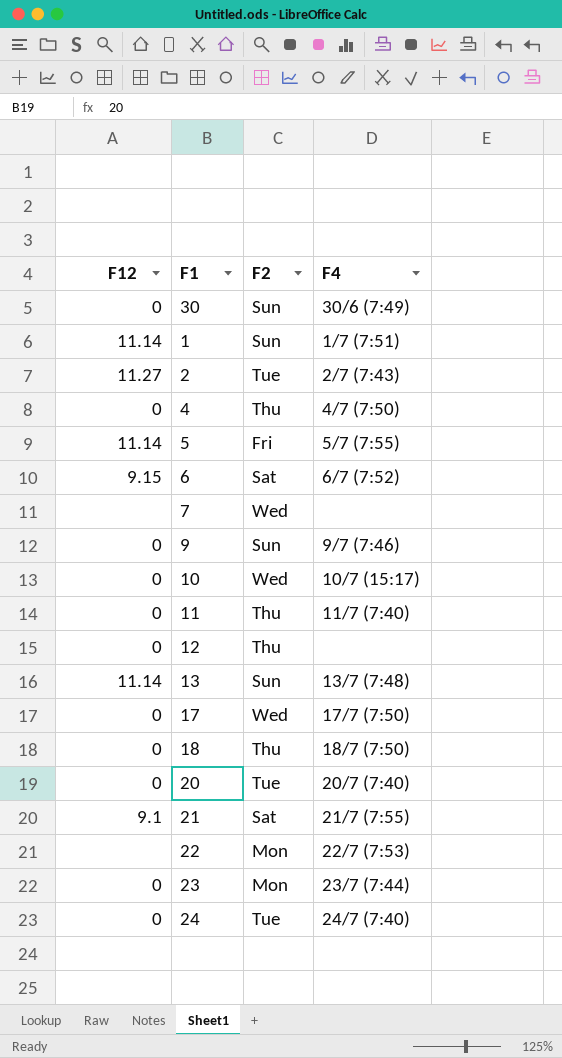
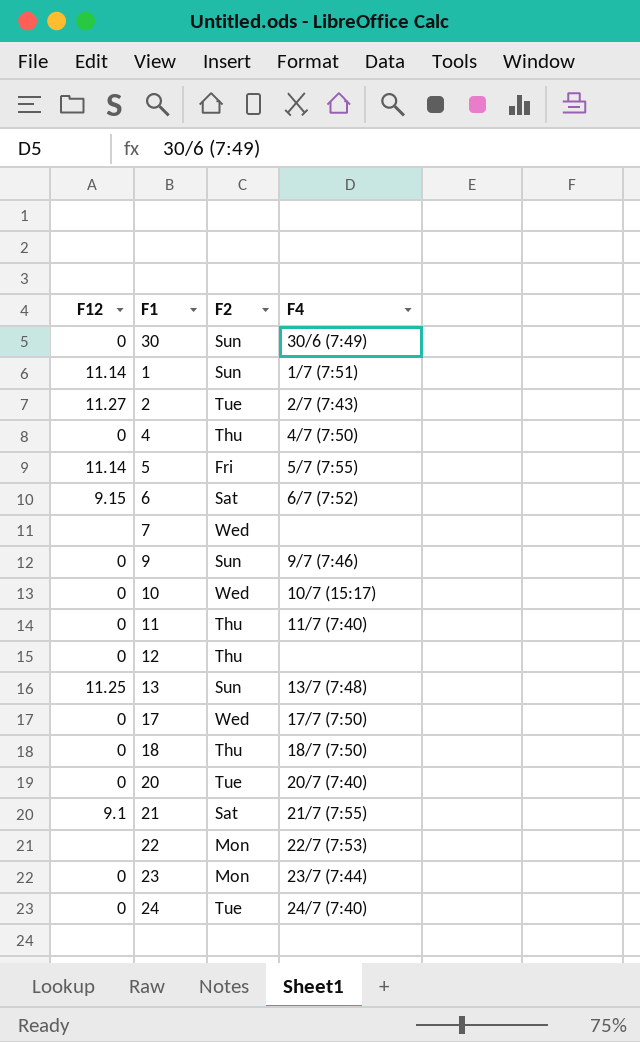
13 | F12: 11.14 -> 11.25

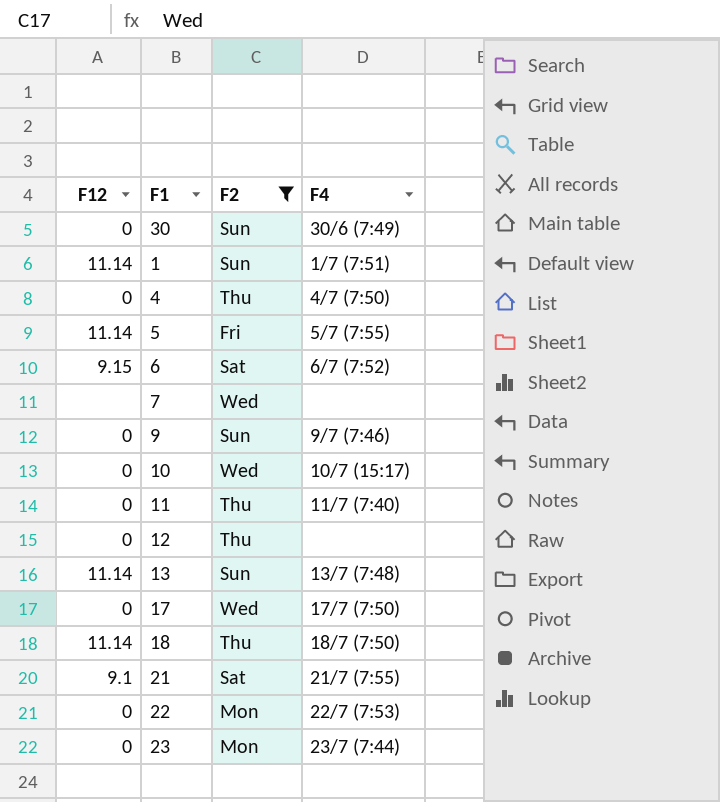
filter: none -> F2 != Tue
13 | F12: 11.25 -> 11.14
18 | F12: 0 -> 11.14
22 | F12: none -> 0

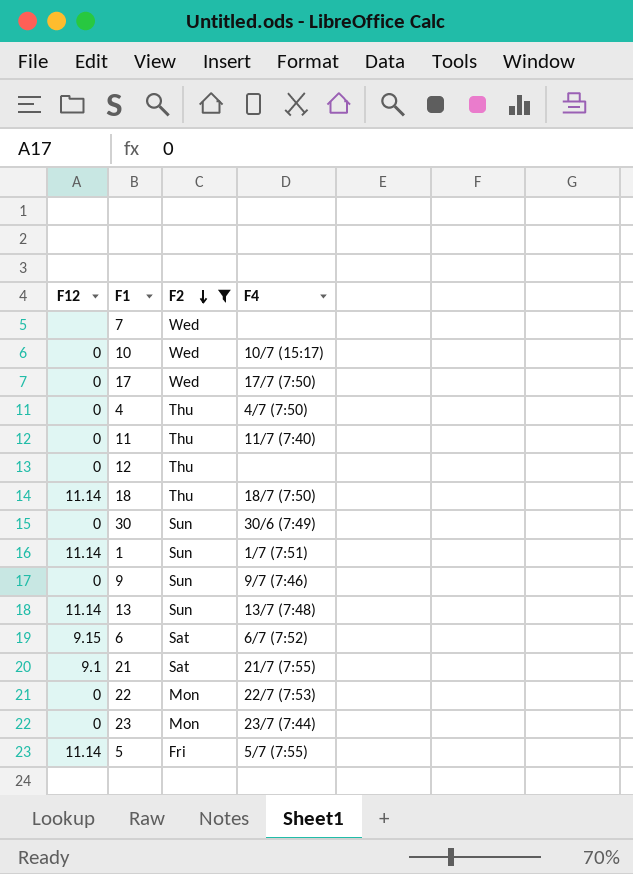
row order: none -> F2 descending

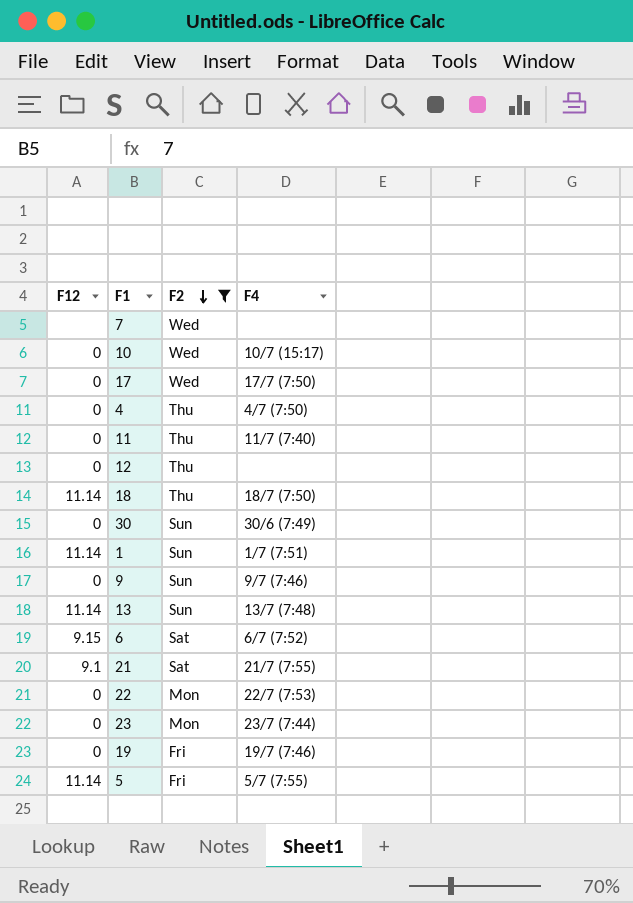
row 19: none -> 0 | Fri | 19/7 (7:46)

